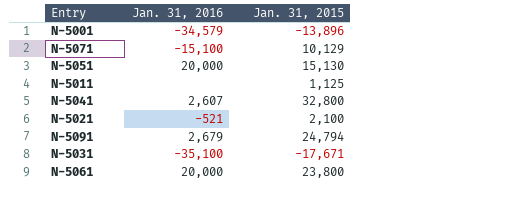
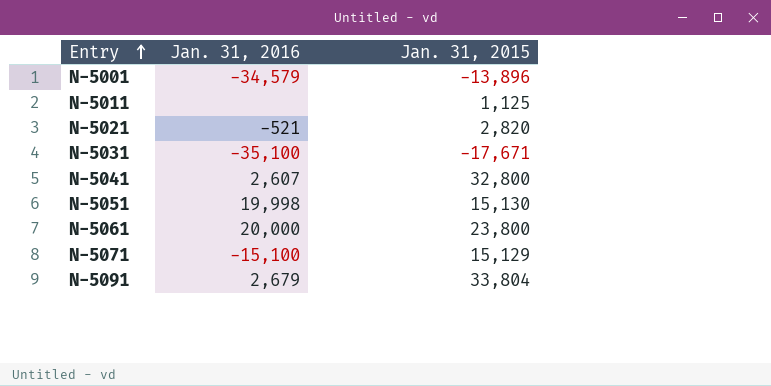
row order: none -> Entry ascending
N-5021 | Jan. 31, 2015: 2,100 -> 2,820
N-5051 | Jan. 31, 2016: 20,000 -> 19,998
N-5071 | Jan. 31, 2015: 10,129 -> 15,129
N-5091 | Jan. 31, 2015: 24,794 -> 33,804

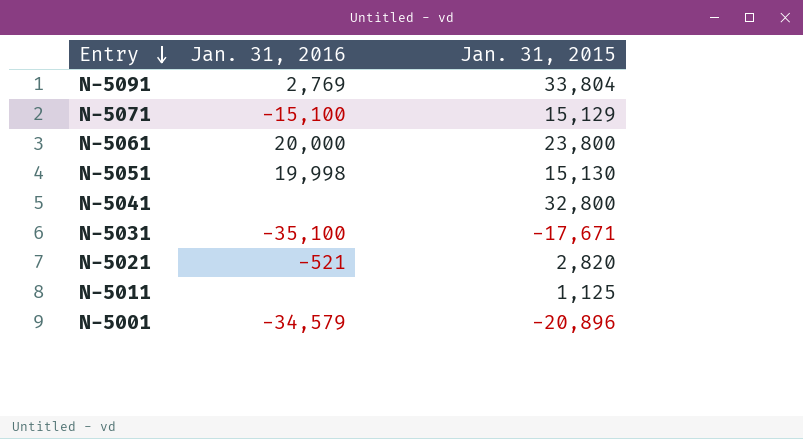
row order: Entry ascending -> Entry descending
N-5091 | Jan. 31, 2016: 2,679 -> 2,769
N-5041 | Jan. 31, 2016: 2,607 -> none
N-5001 | Jan. 31, 2015: -13,896 -> -20,896

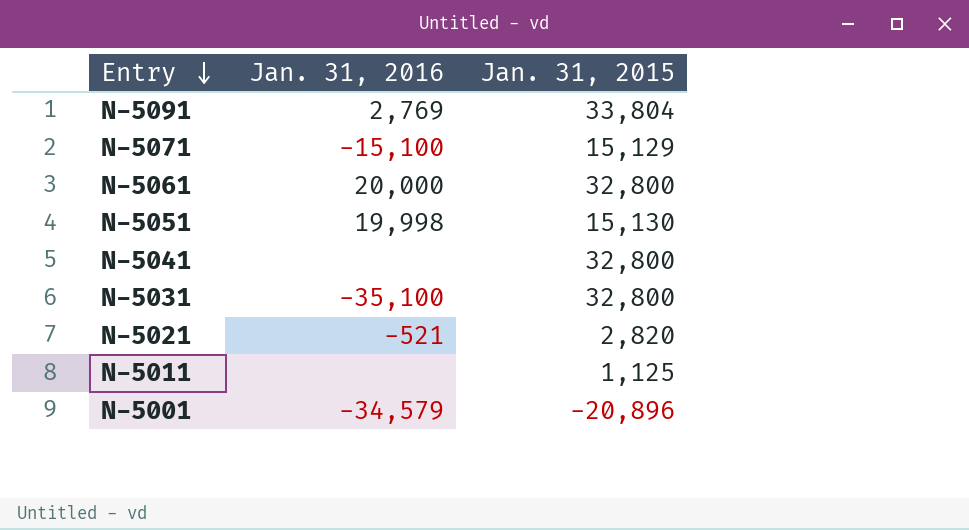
N-5061 | Jan. 31, 2015: 23,800 -> 32,800
N-5031 | Jan. 31, 2015: -17,671 -> 32,800

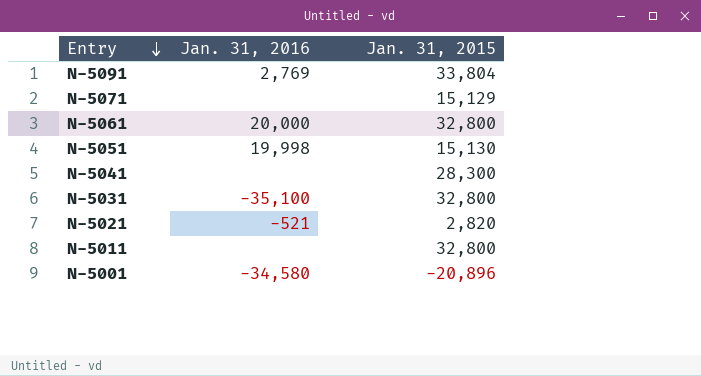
N-5071 | Jan. 31, 2016: -15,100 -> none
N-5041 | Jan. 31, 2015: 32,800 -> 28,300
N-5011 | Jan. 31, 2015: 1,125 -> 32,800
N-5001 | Jan. 31, 2016: -34,579 -> -34,580

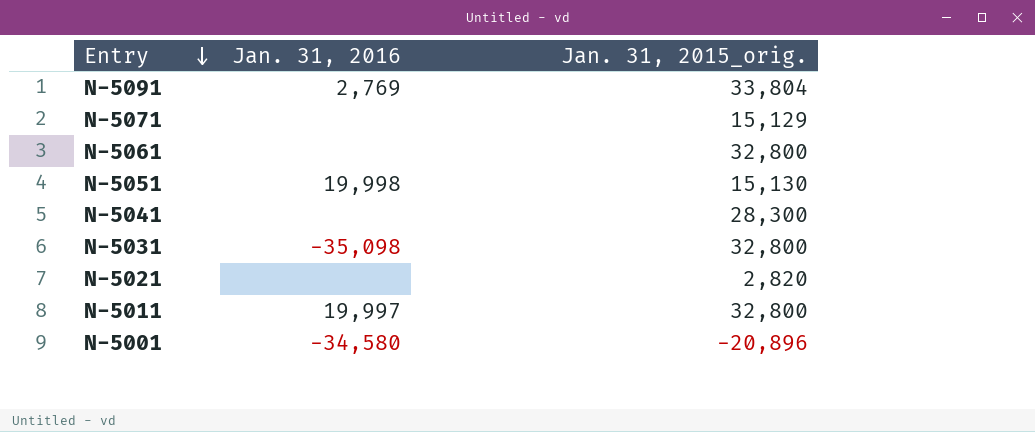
column name: Jan. 31, 2015 -> Jan. 31, 2015_orig.
N-5061 | Jan. 31, 2016: 20,000 -> none
N-5031 | Jan. 31, 2016: -35,100 -> -35,098
N-5021 | Jan. 31, 2016: -521 -> none
N-5011 | Jan. 31, 2016: none -> 19,997

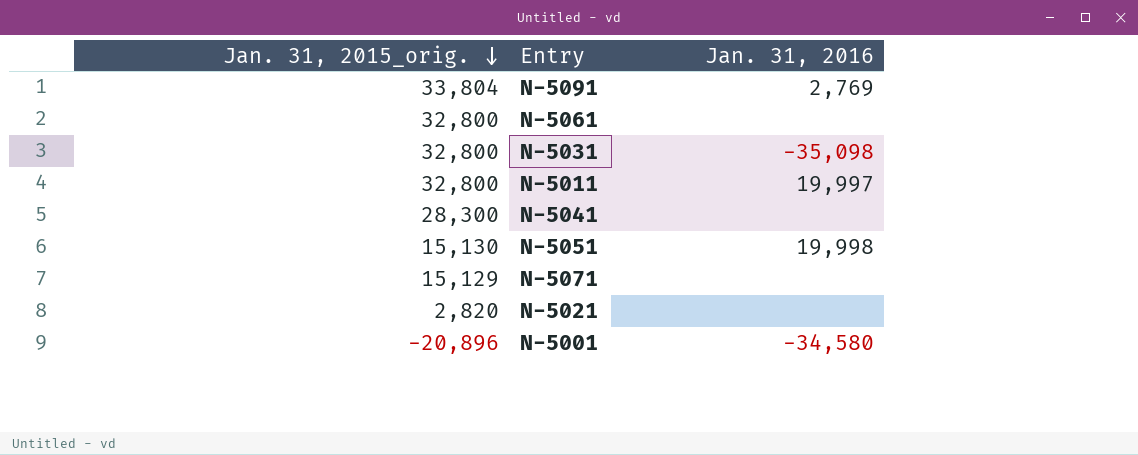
row order: Entry descending -> Jan. 31, 2015_orig. descending
column Jan. 31, 2015_orig. | position: 3 -> 1

